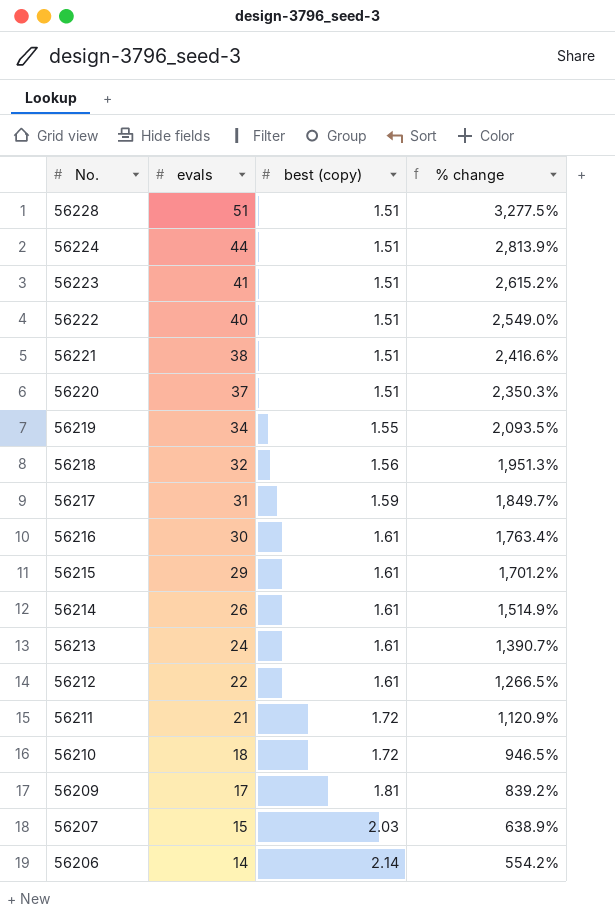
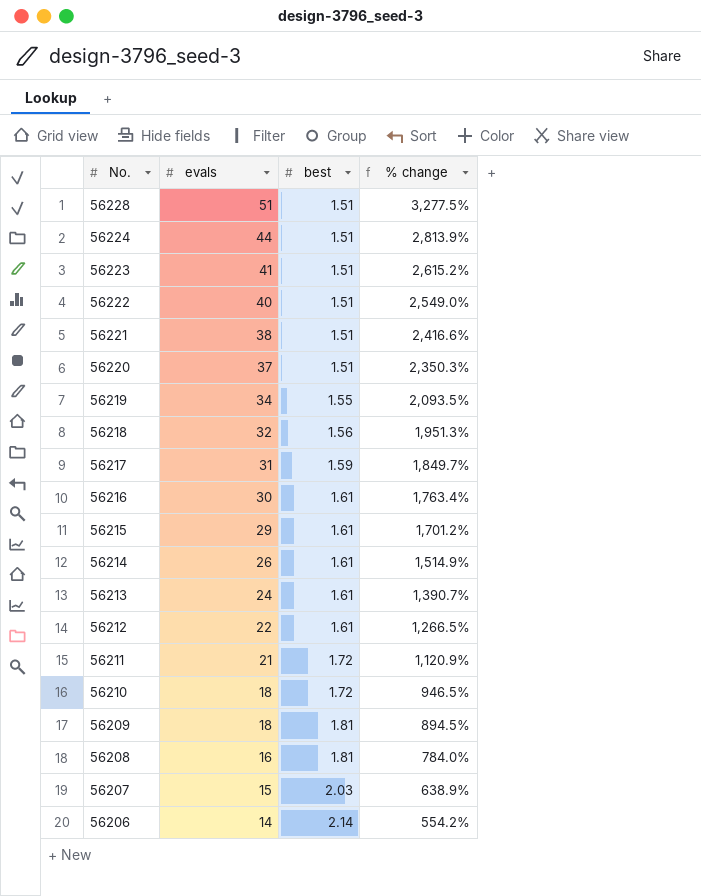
column name: best (copy) -> best
56209 | evals: 17 -> 18
56209 | % change: 839.2% -> 894.5%
row 56208: none -> 16 | 1.81 | 784.0%

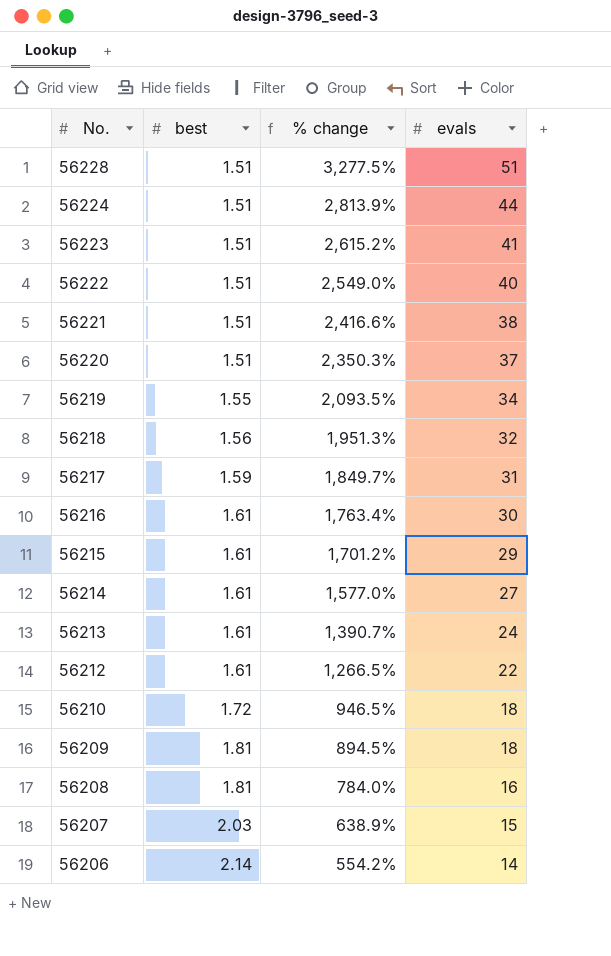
column evals | position: 2 -> 4
row 56211: 21 | 1.72 | 1,120.9% -> none
56214 | % change: 1,514.9% -> 1,577.0%
56214 | evals: 26 -> 27

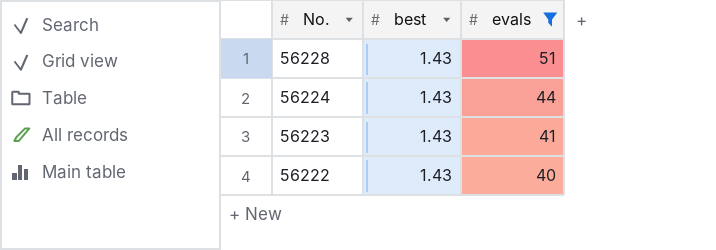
filter: none -> evals >= 40
column % change | formula: ([evals] - [best]) / [best] -> none
56228 | best: 1.51 -> 1.43
56224 | best: 1.51 -> 1.43
56223 | best: 1.51 -> 1.43
56222 | best: 1.51 -> 1.43

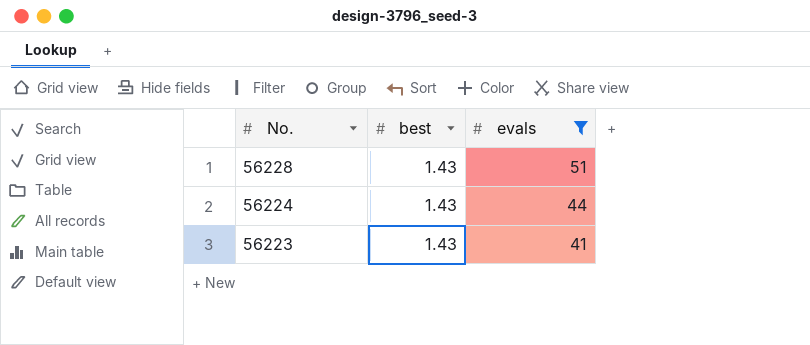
row 56222: 1.43 | 40 -> none

